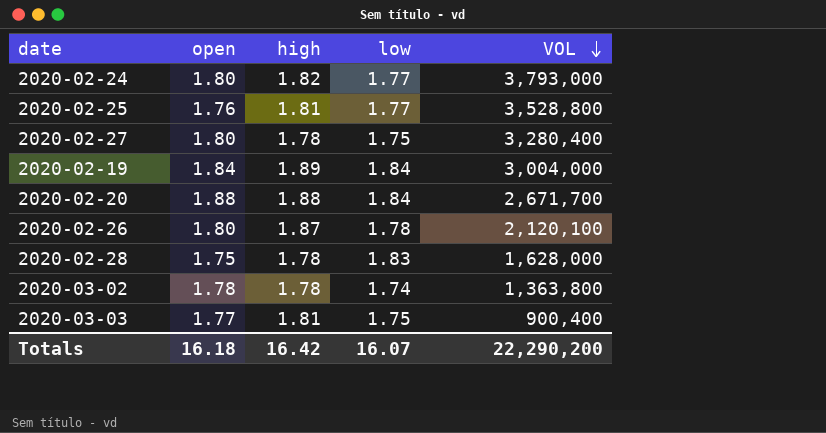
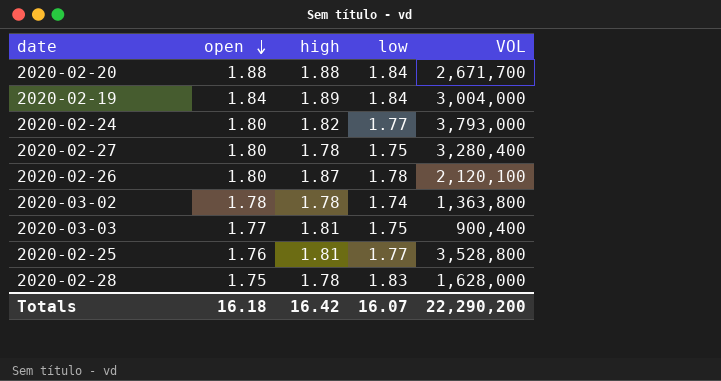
row order: VOL descending -> open descending

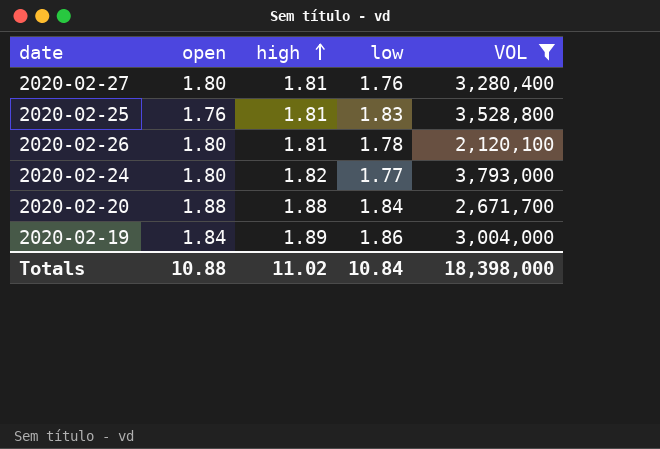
filter: none -> VOL >= 2,120,100
row order: open descending -> high ascending
2020-02-27 | high: 1.78 -> 1.81
2020-02-27 | low: 1.75 -> 1.76
2020-02-25 | low: 1.77 -> 1.83
2020-02-26 | high: 1.87 -> 1.81
2020-02-19 | low: 1.84 -> 1.86
Totals | open: 16.18 -> 10.88
Totals | high: 16.42 -> 11.02
Totals | low: 16.07 -> 10.84
Totals | VOL: 22,290,200 -> 18,398,000

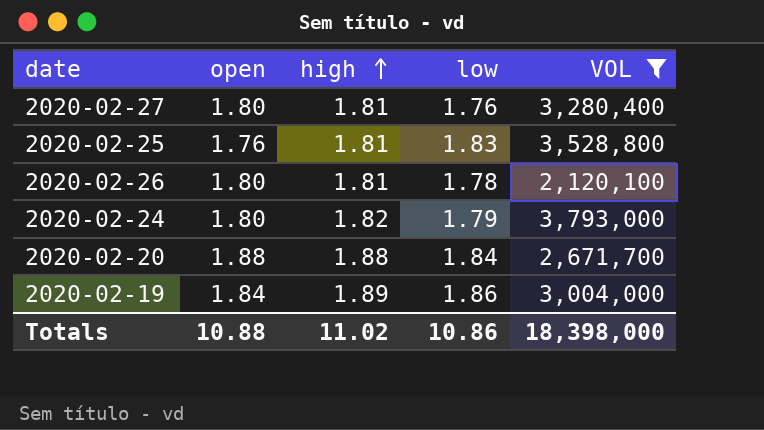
2020-02-24 | low: 1.77 -> 1.79
Totals | low: 10.84 -> 10.86

